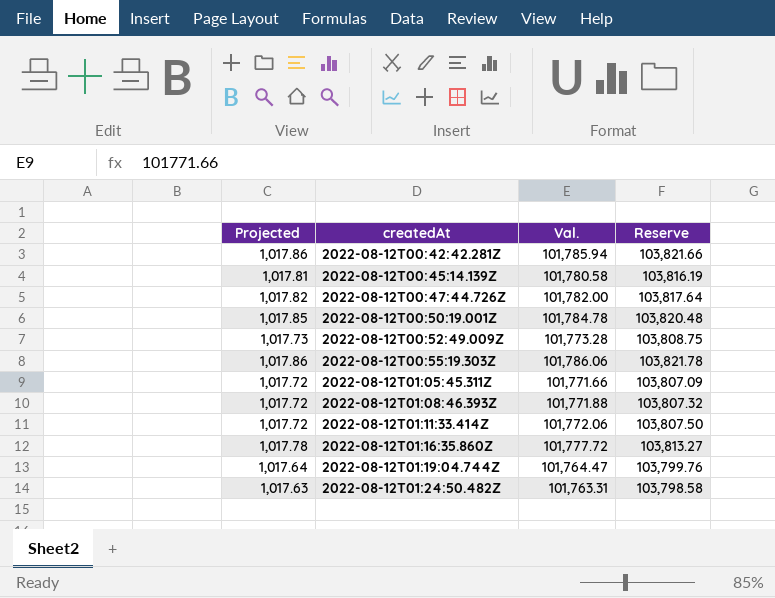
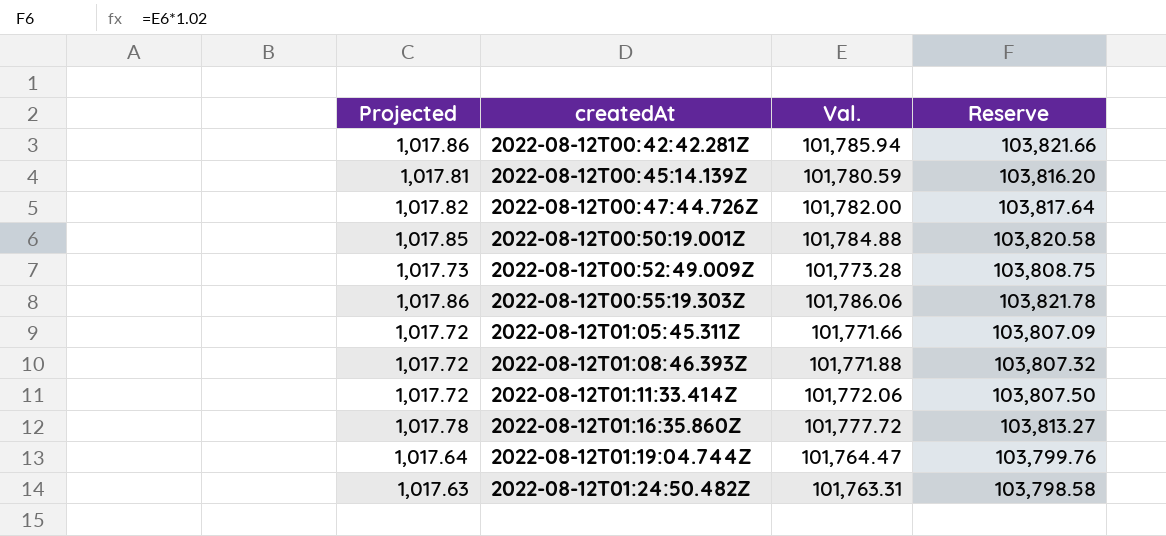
2022-08-12T00:45:14.139Z | Val.: 101,780.58 -> 101,780.59
2022-08-12T00:45:14.139Z | Reserve: 103,816.19 -> 103,816.20
2022-08-12T00:50:19.001Z | Val.: 101,784.78 -> 101,784.88
2022-08-12T00:50:19.001Z | Reserve: 103,820.48 -> 103,820.58

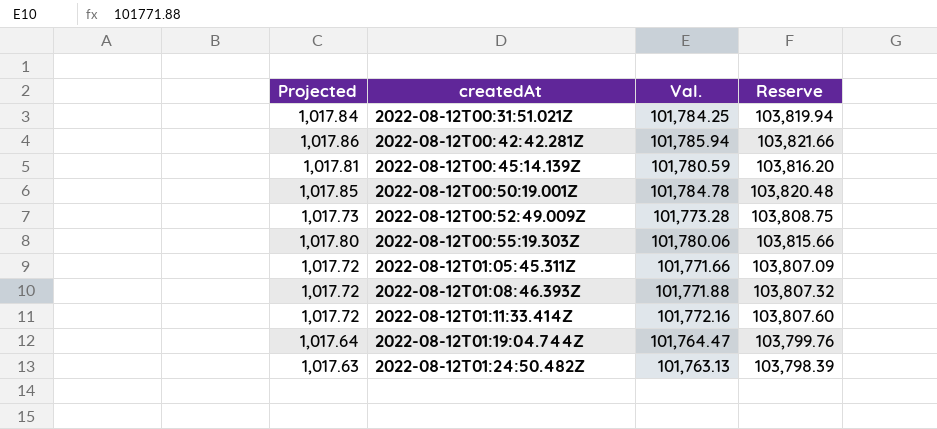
row 2022-08-12T00:47:44.726Z: 1,017.82 | 101,782.00 | 103,817.64 -> none
row 2022-08-12T01:16:35.860Z: 1,017.78 | 101,777.72 | 103,813.27 -> none
row 2022-08-12T00:31:51.021Z: none -> 1,017.84 | 101,784.25 | 103,819.94
2022-08-12T00:50:19.001Z | Val.: 101,784.88 -> 101,784.78
2022-08-12T00:50:19.001Z | Reserve: 103,820.58 -> 103,820.48
2022-08-12T00:55:19.303Z | Projected: 1,017.86 -> 1,017.80
2022-08-12T00:55:19.303Z | Val.: 101,786.06 -> 101,780.06
2022-08-12T00:55:19.303Z | Reserve: 103,821.78 -> 103,815.66
2022-08-12T01:11:33.414Z | Val.: 101,772.06 -> 101,772.16
2022-08-12T01:11:33.414Z | Reserve: 103,807.50 -> 103,807.60
2022-08-12T01:24:50.482Z | Val.: 101,763.31 -> 101,763.13
2022-08-12T01:24:50.482Z | Reserve: 103,798.58 -> 103,798.39

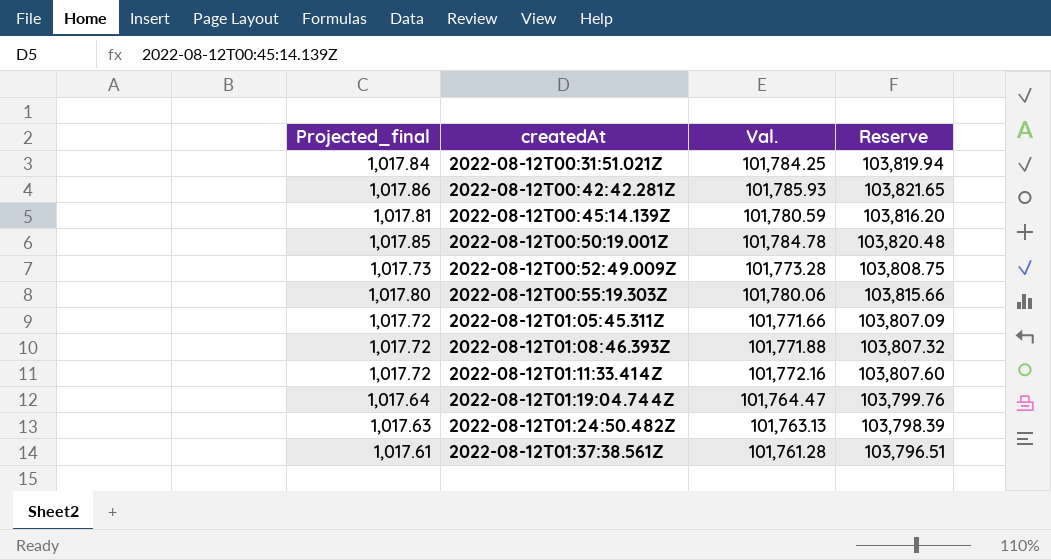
column name: Projected -> Projected_final
2022-08-12T00:42:42.281Z | Val.: 101,785.94 -> 101,785.93
2022-08-12T00:42:42.281Z | Reserve: 103,821.66 -> 103,821.65
row 2022-08-12T01:37:38.561Z: none -> 1,017.61 | 101,761.28 | 103,796.51

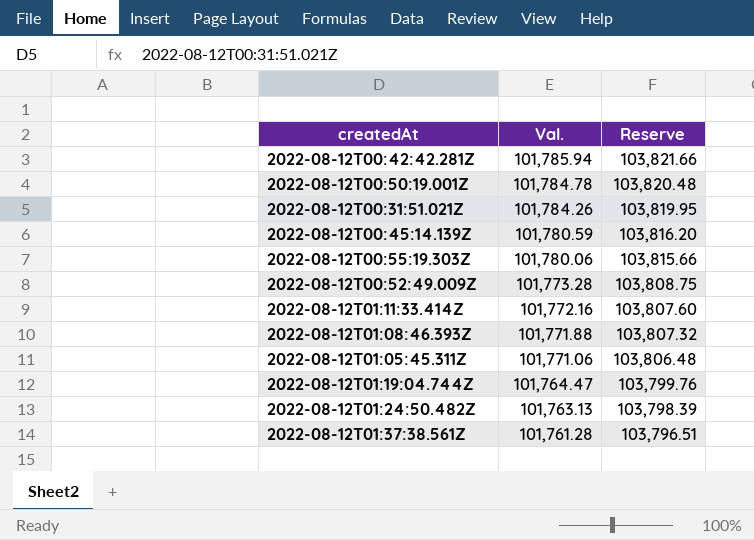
row order: createdAt ascending -> Val. descending
column Projected_final | formula: [Val.] * 0.01 -> none
2022-08-12T00:42:42.281Z | Val.: 101,785.93 -> 101,785.94
2022-08-12T00:42:42.281Z | Reserve: 103,821.65 -> 103,821.66
2022-08-12T00:31:51.021Z | Val.: 101,784.25 -> 101,784.26
2022-08-12T00:31:51.021Z | Reserve: 103,819.94 -> 103,819.95
2022-08-12T01:05:45.311Z | Val.: 101,771.66 -> 101,771.06
2022-08-12T01:05:45.311Z | Reserve: 103,807.09 -> 103,806.48

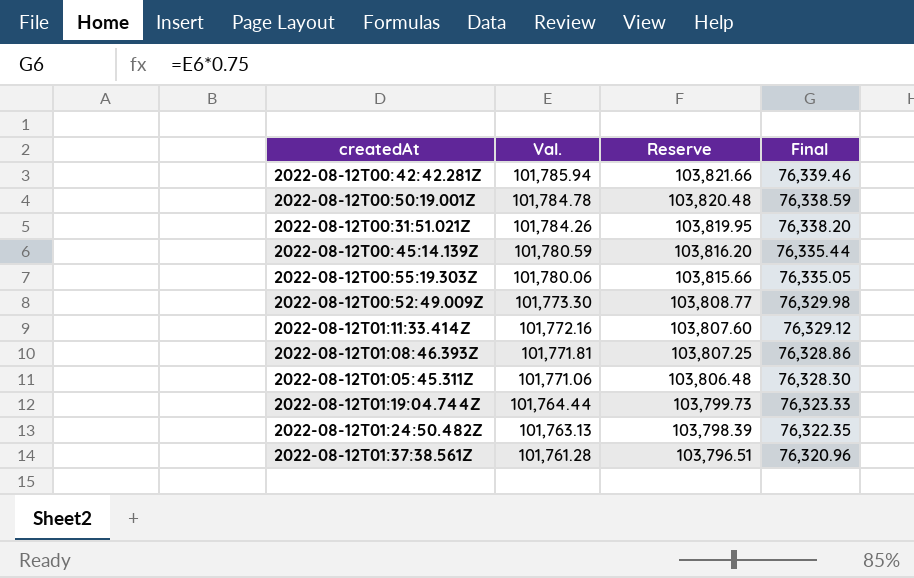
column Final | formula: none -> [Val.] * 0.75
2022-08-12T00:52:49.009Z | Val.: 101,773.28 -> 101,773.30
2022-08-12T00:52:49.009Z | Reserve: 103,808.75 -> 103,808.77
2022-08-12T01:08:46.393Z | Val.: 101,771.88 -> 101,771.81
2022-08-12T01:08:46.393Z | Reserve: 103,807.32 -> 103,807.25
2022-08-12T01:19:04.744Z | Val.: 101,764.47 -> 101,764.44
2022-08-12T01:19:04.744Z | Reserve: 103,799.76 -> 103,799.73

